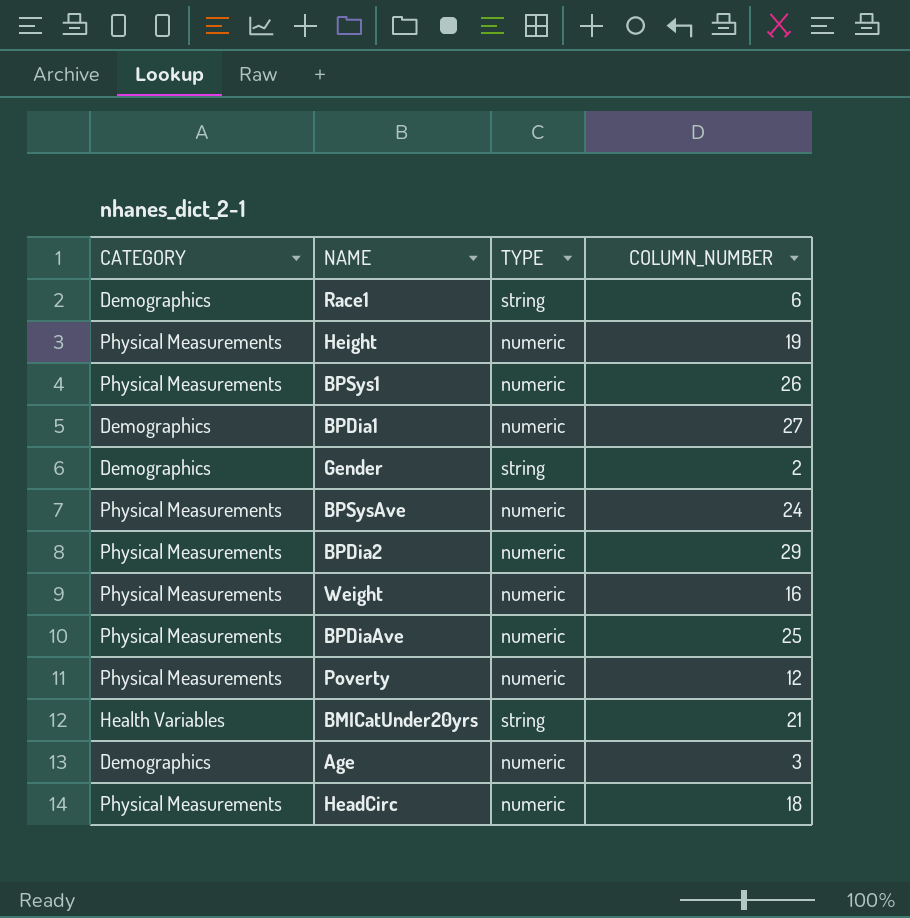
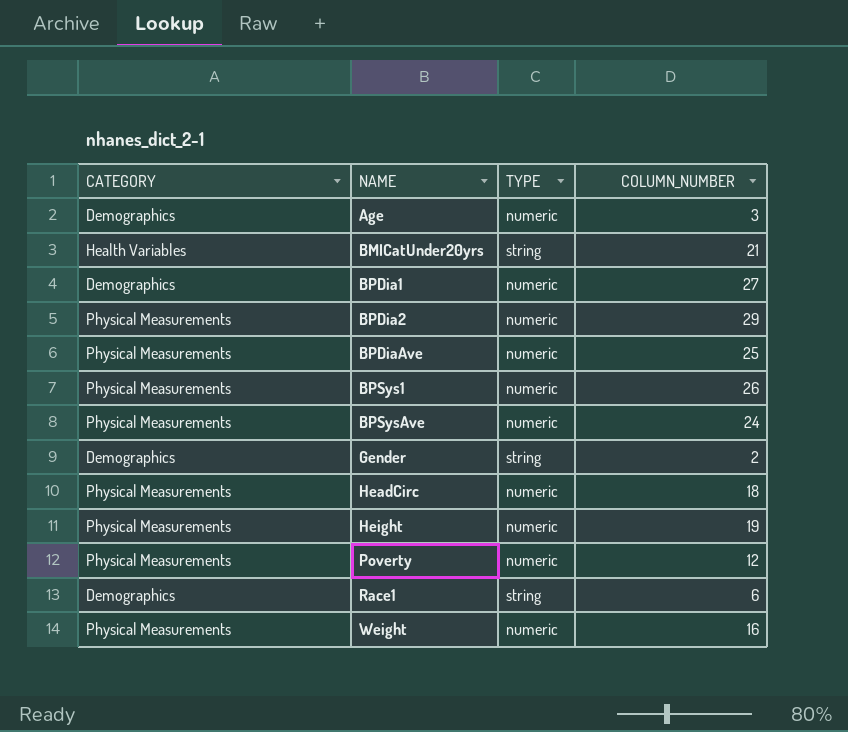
row order: none -> NAME ascending

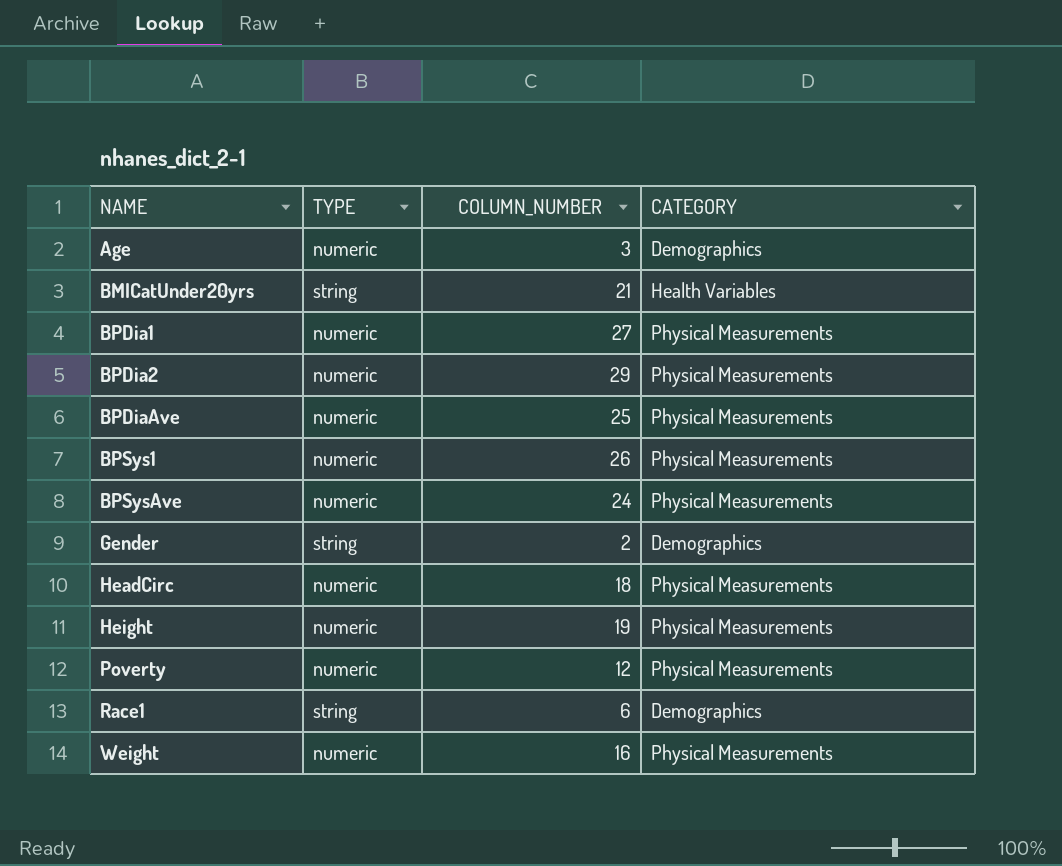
column CATEGORY | position: 1 -> 4
BPDia1 | CATEGORY: Demographics -> Physical Measurements

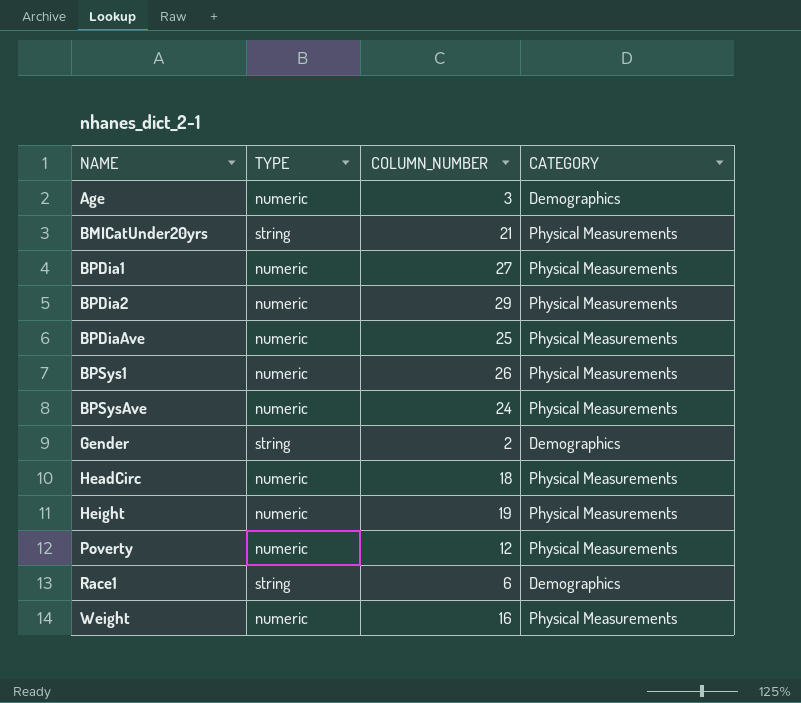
BMICatUnder20yrs | CATEGORY: Health Variables -> Physical Measurements

